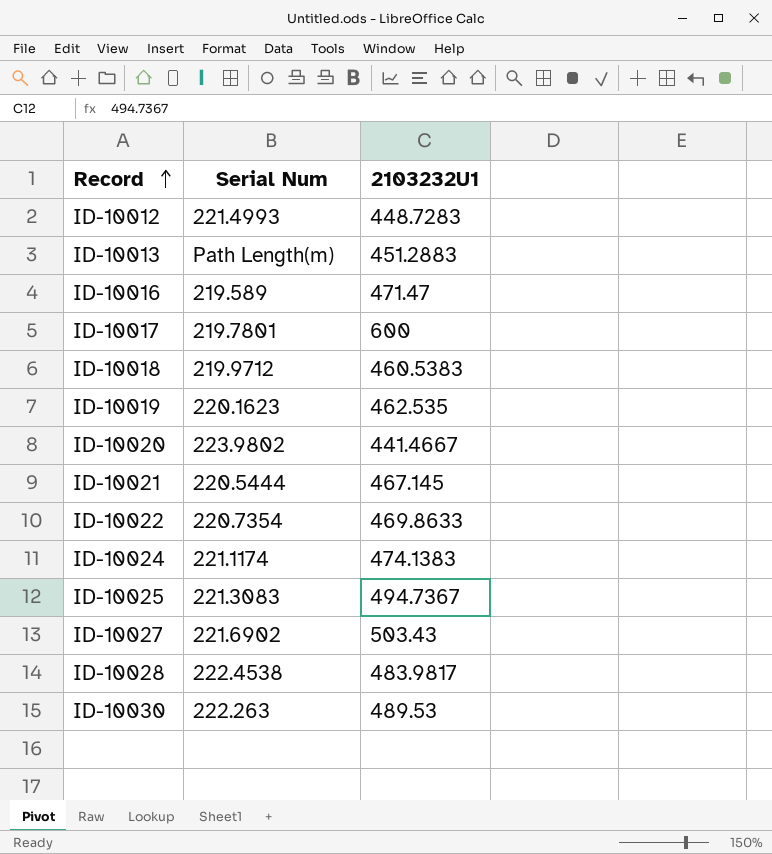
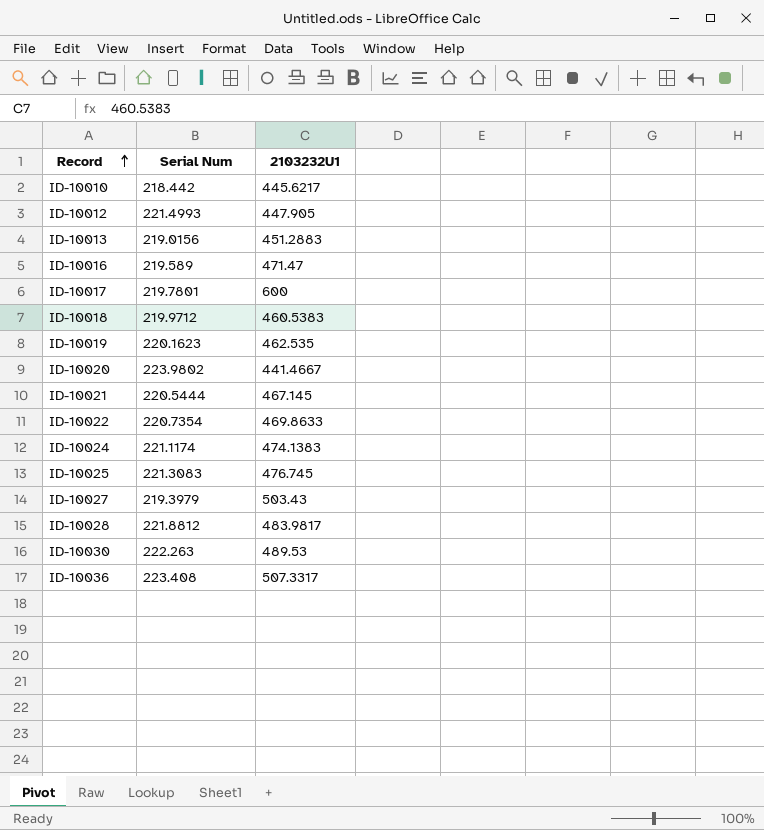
row ID-10010: none -> 218.442 | 445.6217
ID-10012 | 2103232U1: 448.7283 -> 447.905
ID-10013 | Serial Num: Path Length(m) -> 219.0156
ID-10025 | 2103232U1: 494.7367 -> 476.745
ID-10027 | Serial Num: 221.6902 -> 219.3979
ID-10028 | Serial Num: 222.4538 -> 221.8812
row ID-10036: none -> 223.408 | 507.3317

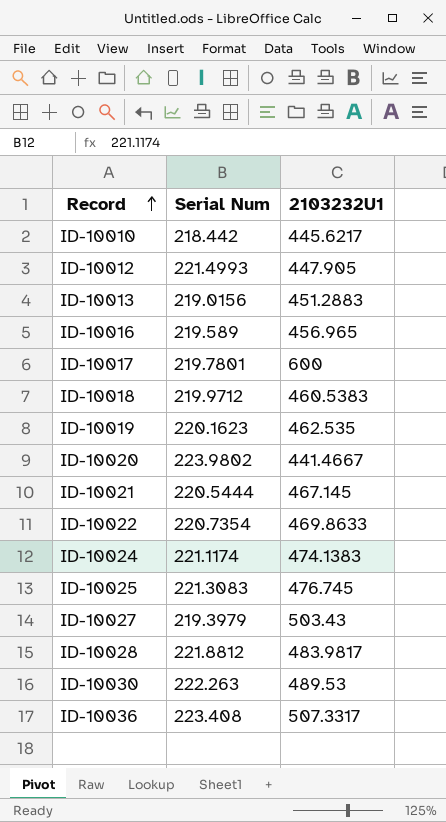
ID-10016 | 2103232U1: 471.47 -> 456.965

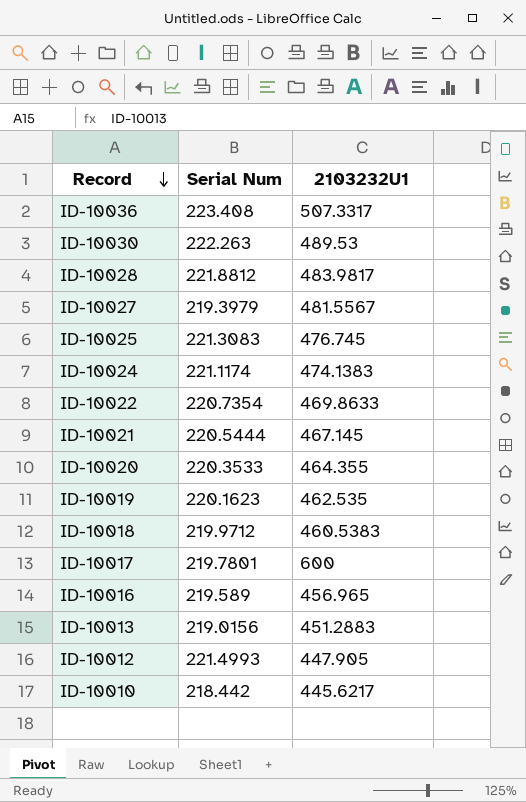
row order: Record ascending -> Record descending
ID-10027 | 2103232U1: 503.43 -> 481.5567
ID-10020 | Serial Num: 223.9802 -> 220.3533
ID-10020 | 2103232U1: 441.4667 -> 464.355

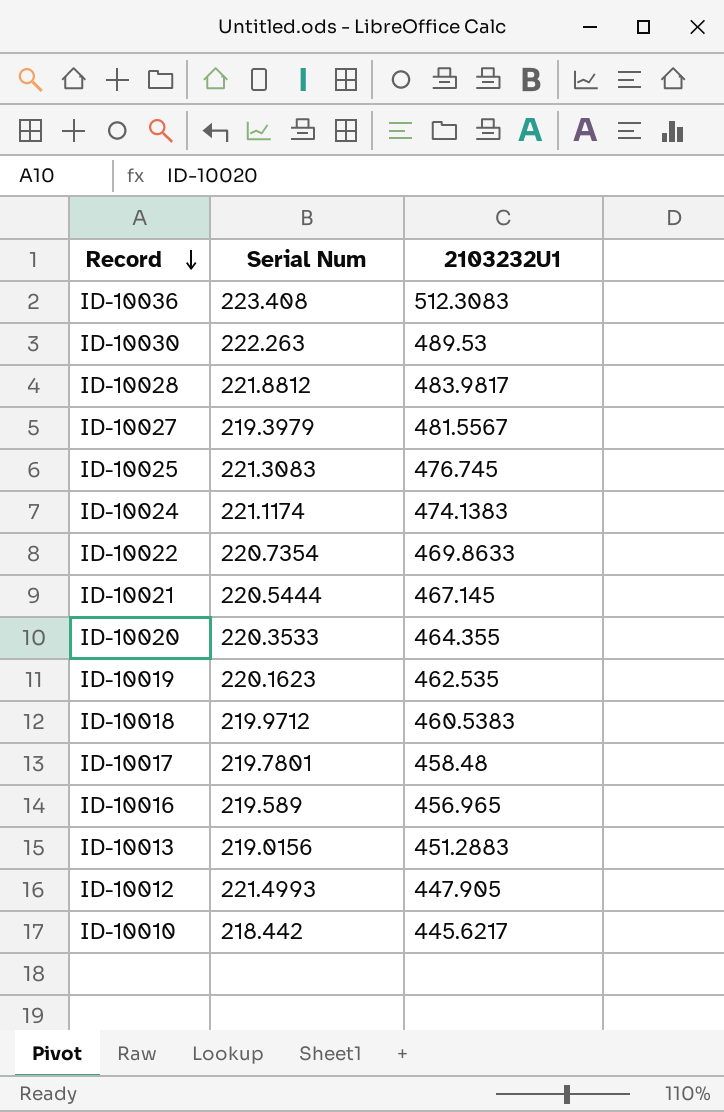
ID-10036 | 2103232U1: 507.3317 -> 512.3083
ID-10017 | 2103232U1: 600 -> 458.48

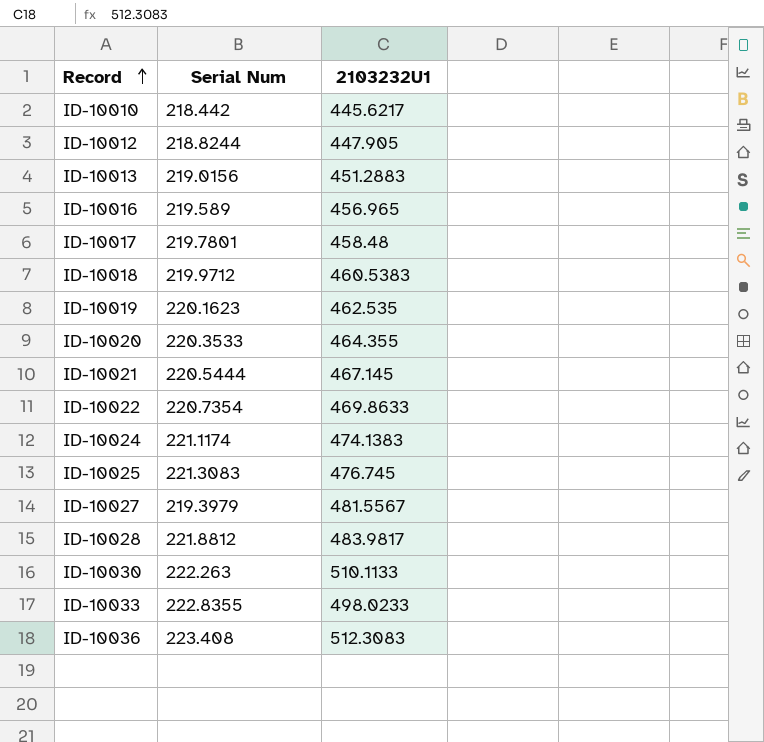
row order: Record descending -> Record ascending
ID-10012 | Serial Num: 221.4993 -> 218.8244
ID-10030 | 2103232U1: 489.53 -> 510.1133
row ID-10033: none -> 222.8355 | 498.0233

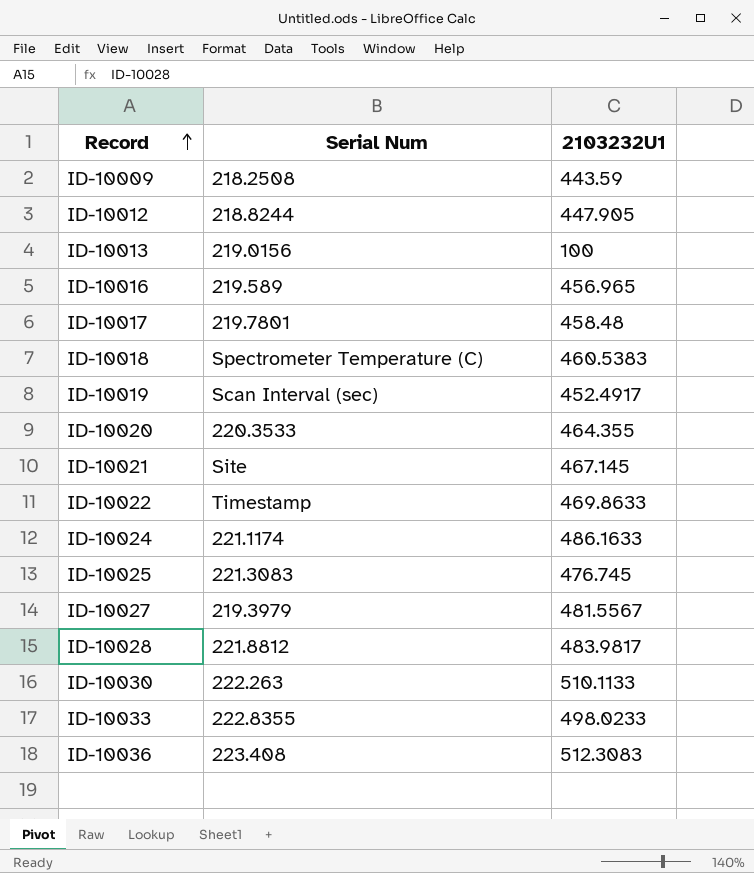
row ID-10010: 218.442 | 445.6217 -> none
row ID-10009: none -> 218.2508 | 443.59
ID-10013 | 2103232U1: 451.2883 -> 100
ID-10018 | Serial Num: 219.9712 -> Spectrometer Temperature (C)
ID-10019 | Serial Num: 220.1623 -> Scan Interval (sec)
ID-10019 | 2103232U1: 462.535 -> 452.4917
ID-10021 | Serial Num: 220.5444 -> Site
ID-10022 | Serial Num: 220.7354 -> Timestamp
ID-10024 | 2103232U1: 474.1383 -> 486.1633

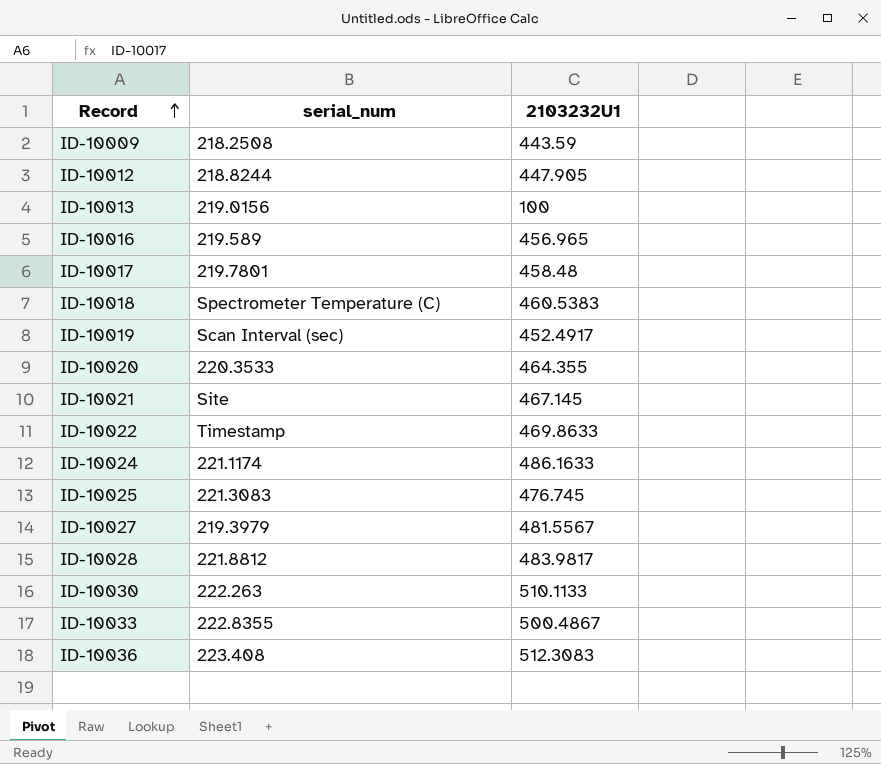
column name: Serial Num -> serial_num
ID-10033 | 2103232U1: 498.0233 -> 500.4867

